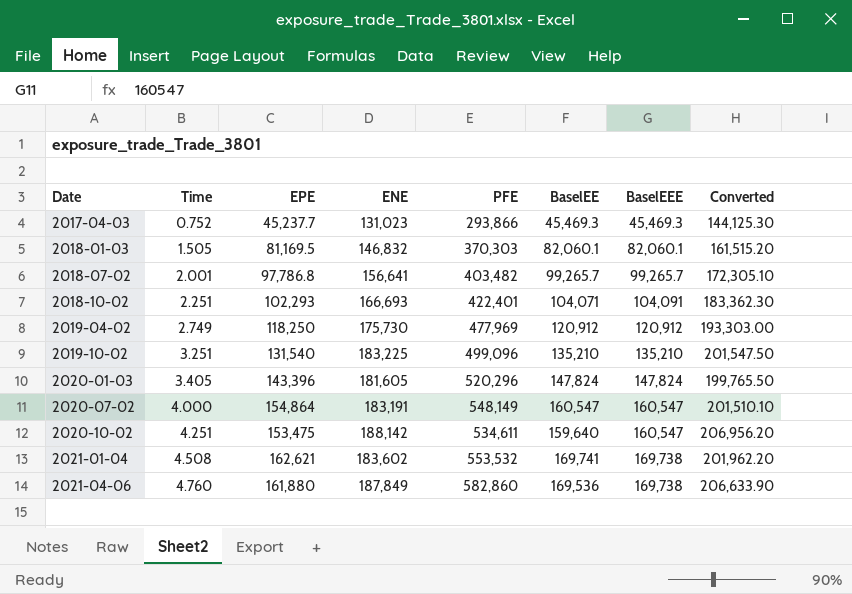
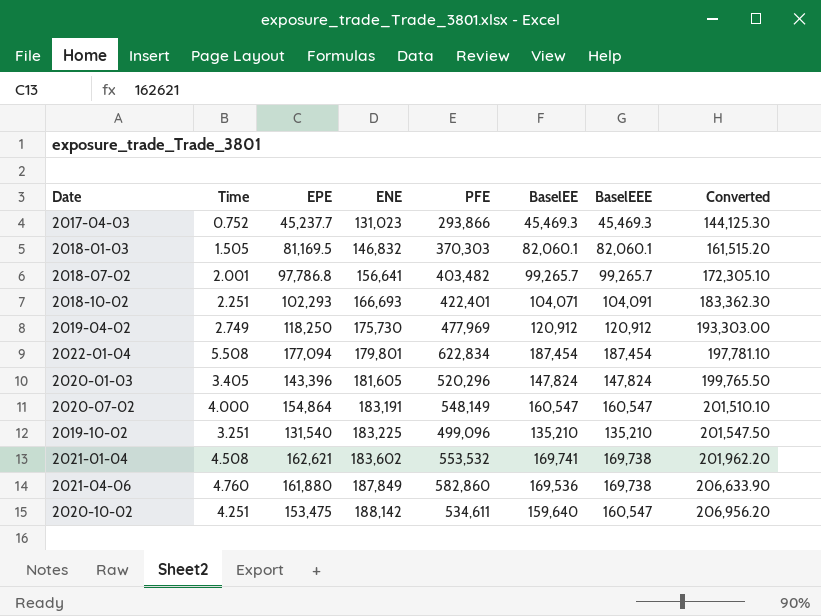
row order: Date ascending -> ENE ascending
row 2022-01-04: none -> 5.508 | 177,094 | 179,801 | 622,834 | 187,454 | 187,454 | 197,781.10

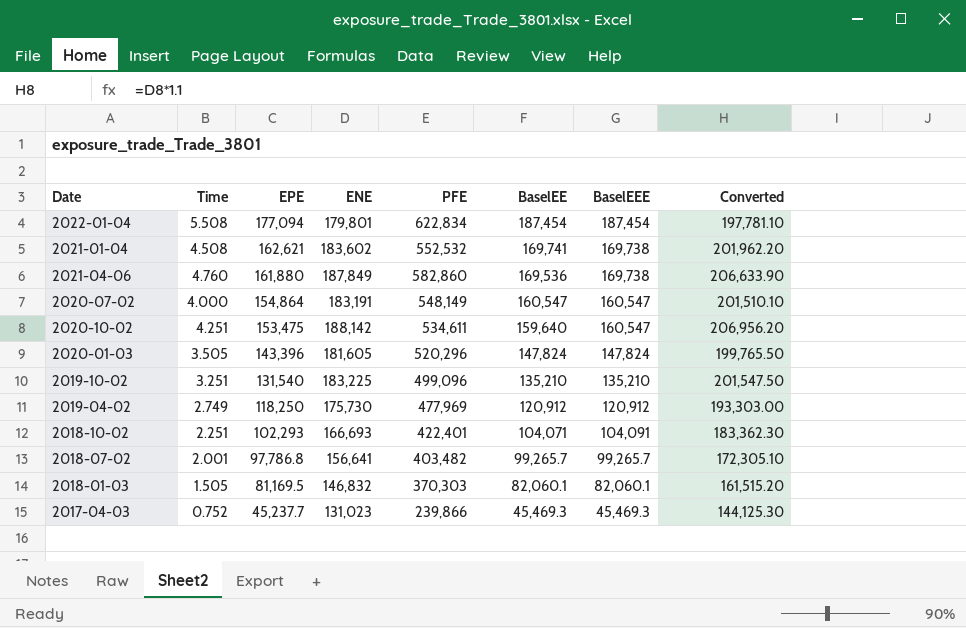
row order: ENE ascending -> EPE descending
2021-01-04 | PFE: 553,532 -> 552,532
2020-01-03 | Time: 3.405 -> 3.505
2017-04-03 | PFE: 293,866 -> 239,866

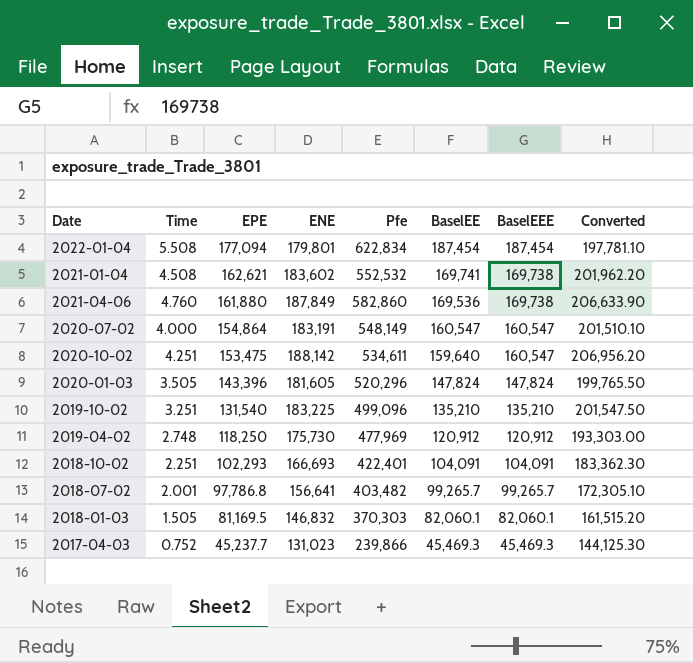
column name: PFE -> Pfe
2019-04-02 | Time: 2.749 -> 2.748
2018-10-02 | BaselEE: 104,071 -> 104,091

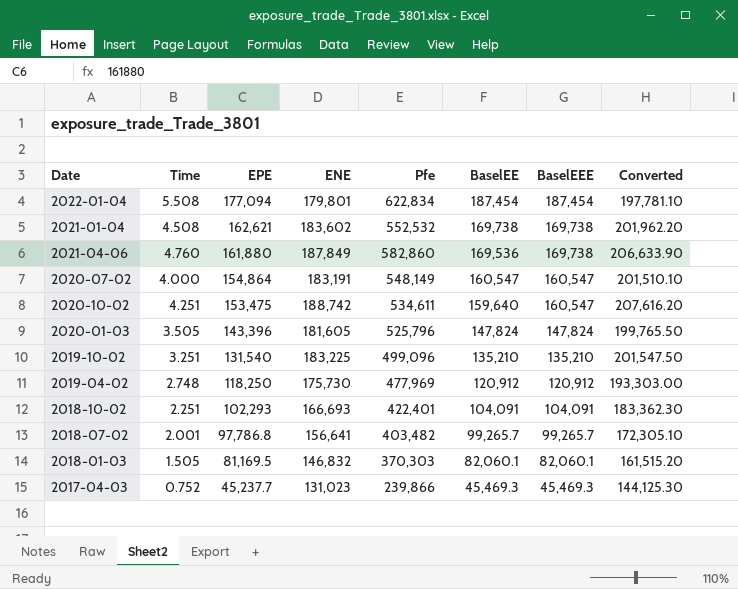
2021-01-04 | BaselEE: 169,741 -> 169,738
2020-10-02 | ENE: 188,142 -> 188,742
2020-10-02 | Converted: 206,956.20 -> 207,616.20
2020-01-03 | Pfe: 520,296 -> 525,796

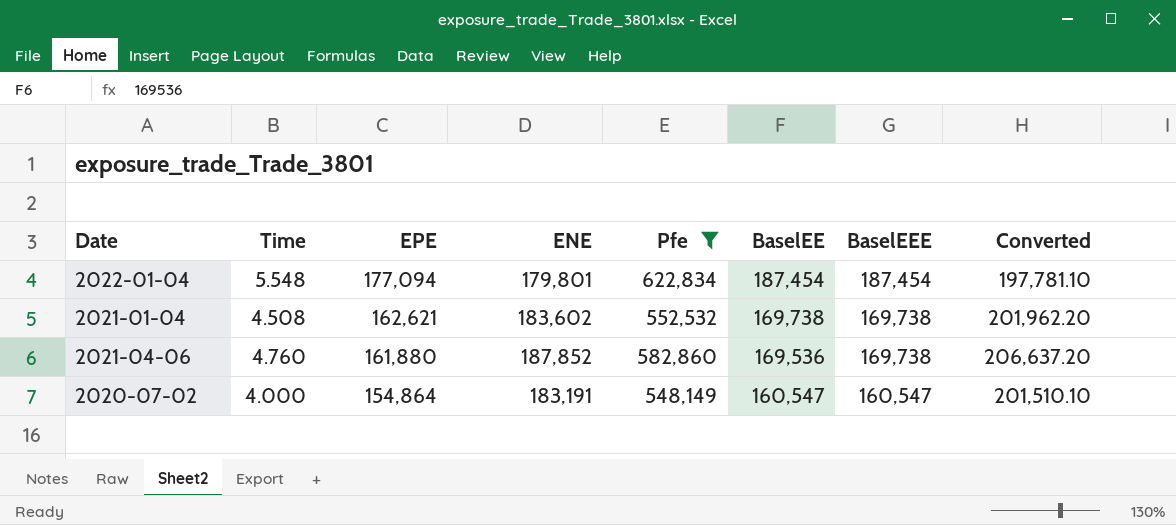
filter: none -> Pfe >= 548,149
2022-01-04 | Time: 5.508 -> 5.548
2021-04-06 | ENE: 187,849 -> 187,852
2021-04-06 | Converted: 206,633.90 -> 206,637.20

